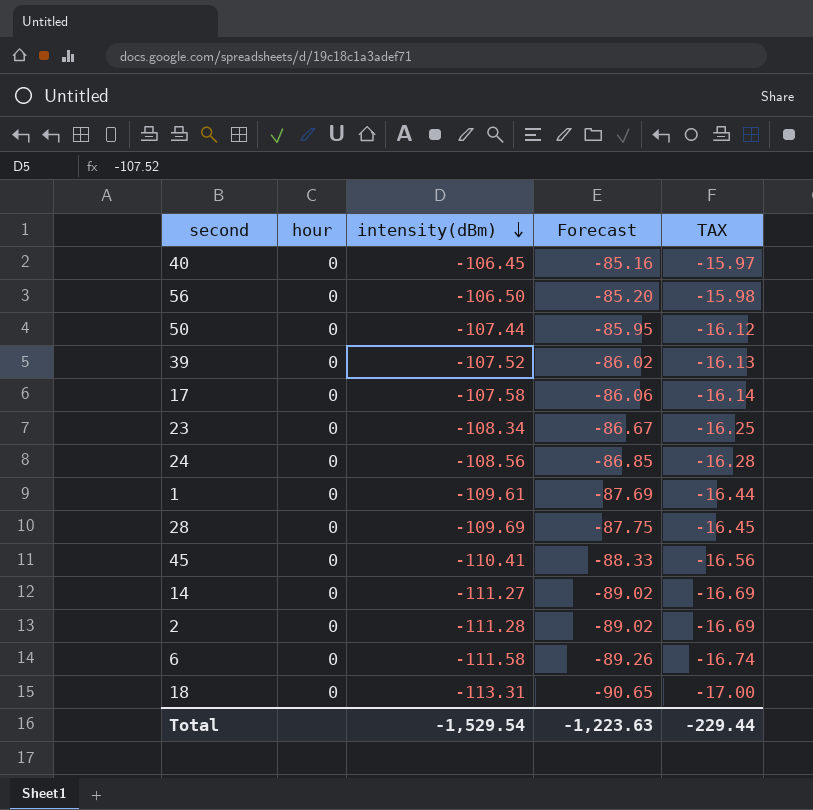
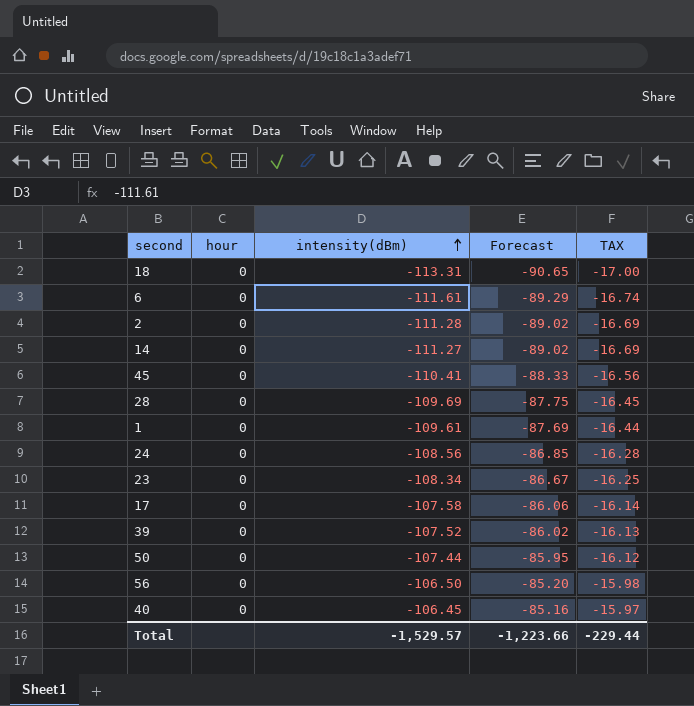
row order: intensity(dBm) descending -> intensity(dBm) ascending
6 | intensity(dBm): -111.58 -> -111.61
6 | Forecast: -89.26 -> -89.29
Total | intensity(dBm): -1,529.54 -> -1,529.57
Total | Forecast: -1,223.63 -> -1,223.66

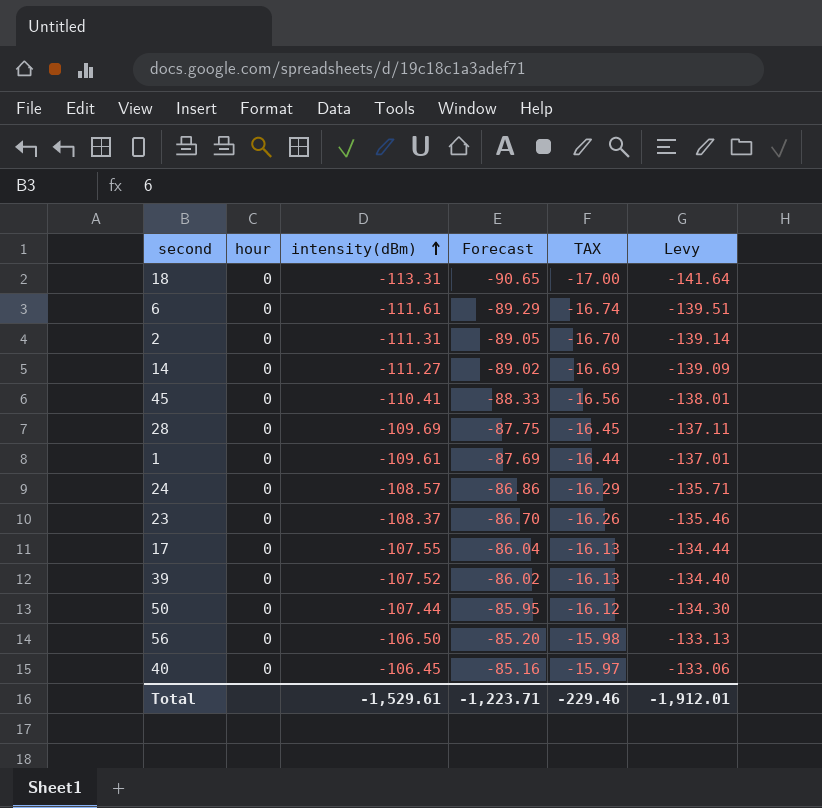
column Levy | formula: none -> [intensity(dBm)] * 1.25
2 | intensity(dBm): -111.28 -> -111.31
2 | Forecast: -89.02 -> -89.05
2 | TAX: -16.69 -> -16.70
24 | intensity(dBm): -108.56 -> -108.57
24 | Forecast: -86.85 -> -86.86
24 | TAX: -16.28 -> -16.29
23 | intensity(dBm): -108.34 -> -108.37
23 | Forecast: -86.67 -> -86.70
23 | TAX: -16.25 -> -16.26
17 | intensity(dBm): -107.58 -> -107.55
17 | Forecast: -86.06 -> -86.04
17 | TAX: -16.14 -> -16.13
Total | intensity(dBm): -1,529.57 -> -1,529.61
Total | Forecast: -1,223.66 -> -1,223.71
Total | TAX: -229.44 -> -229.46

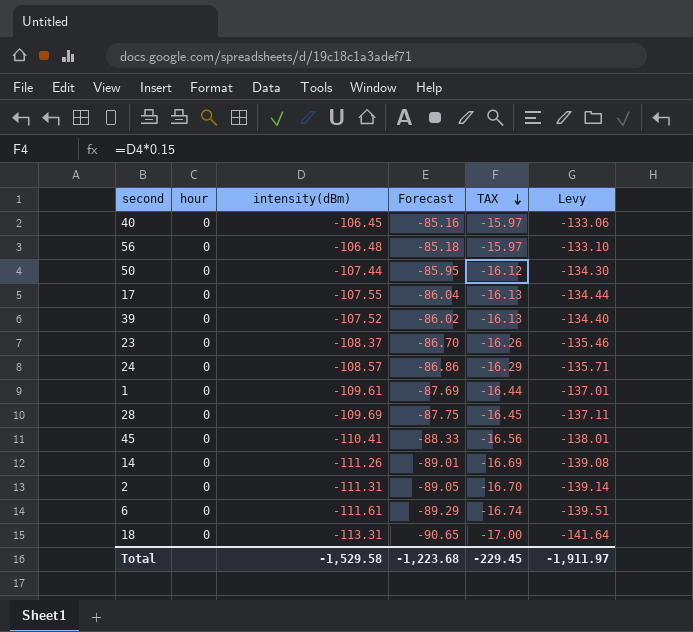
row order: intensity(dBm) ascending -> TAX descending
56 | intensity(dBm): -106.50 -> -106.48
56 | Forecast: -85.20 -> -85.18
56 | TAX: -15.98 -> -15.97
56 | Levy: -133.13 -> -133.10
14 | intensity(dBm): -111.27 -> -111.26
14 | Forecast: -89.02 -> -89.01
14 | Levy: -139.09 -> -139.08
Total | intensity(dBm): -1,529.61 -> -1,529.58
Total | Forecast: -1,223.71 -> -1,223.68
Total | TAX: -229.46 -> -229.45
Total | Levy: -1,912.01 -> -1,911.97

